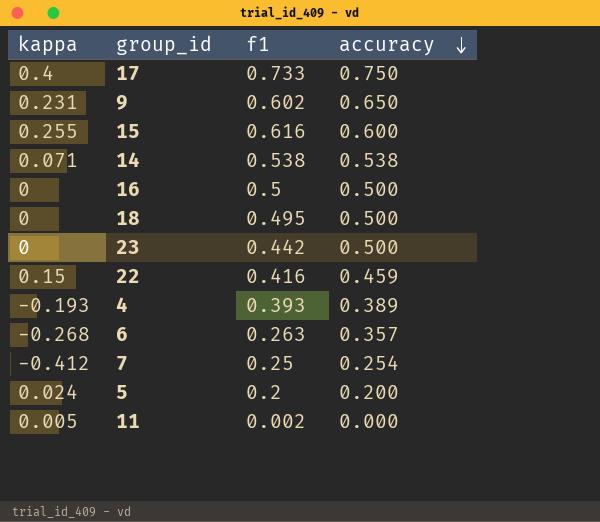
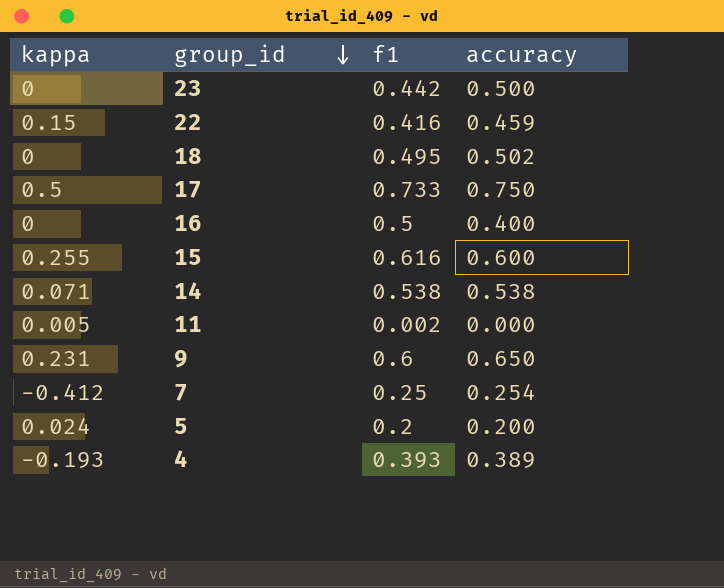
row order: accuracy descending -> group_id descending
row 6: -0.268 | 0.263 | 0.357 -> none
18 | accuracy: 0.500 -> 0.502
17 | kappa: 0.4 -> 0.5
16 | accuracy: 0.500 -> 0.400
9 | f1: 0.602 -> 0.6

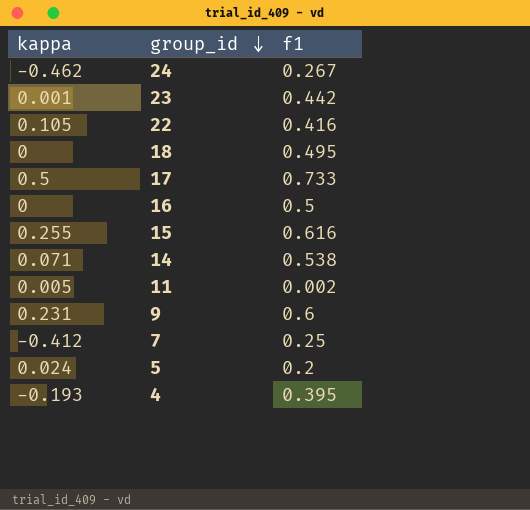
column accuracy | position: 4 -> none
row 24: none -> -0.462 | 0.267
23 | kappa: 0 -> 0.001
22 | kappa: 0.15 -> 0.105
4 | f1: 0.393 -> 0.395

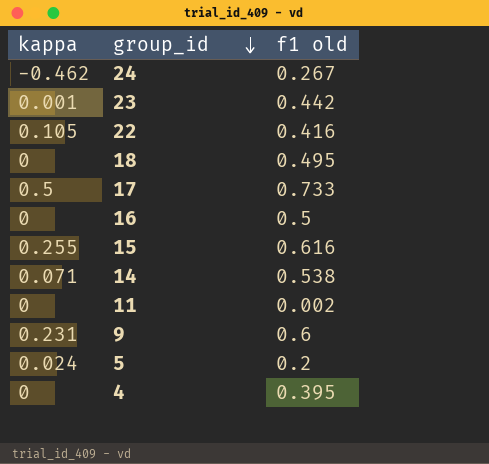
column name: f1 -> f1 old
row 7: -0.412 | 0.25 -> none
11 | kappa: 0.005 -> 0
4 | kappa: -0.193 -> 0

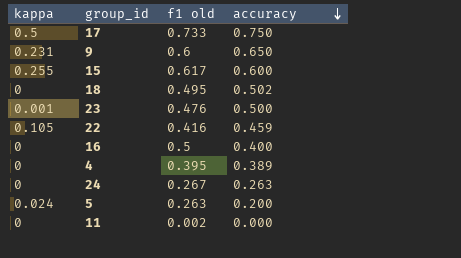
row order: group_id descending -> accuracy descending
column accuracy | position: none -> 4
row 14: 0.071 | 0.538 -> none
15 | f1 old: 0.616 -> 0.617
23 | f1 old: 0.442 -> 0.476
24 | kappa: -0.462 -> 0
5 | f1 old: 0.2 -> 0.263

